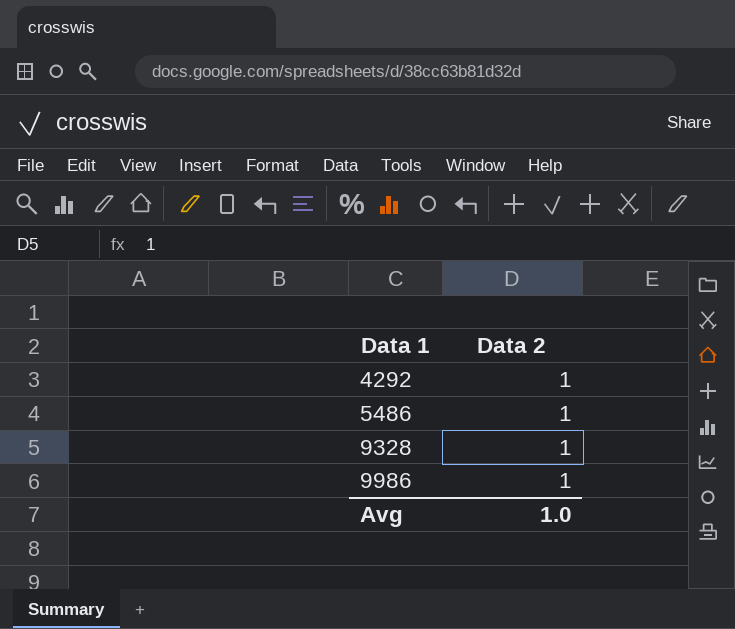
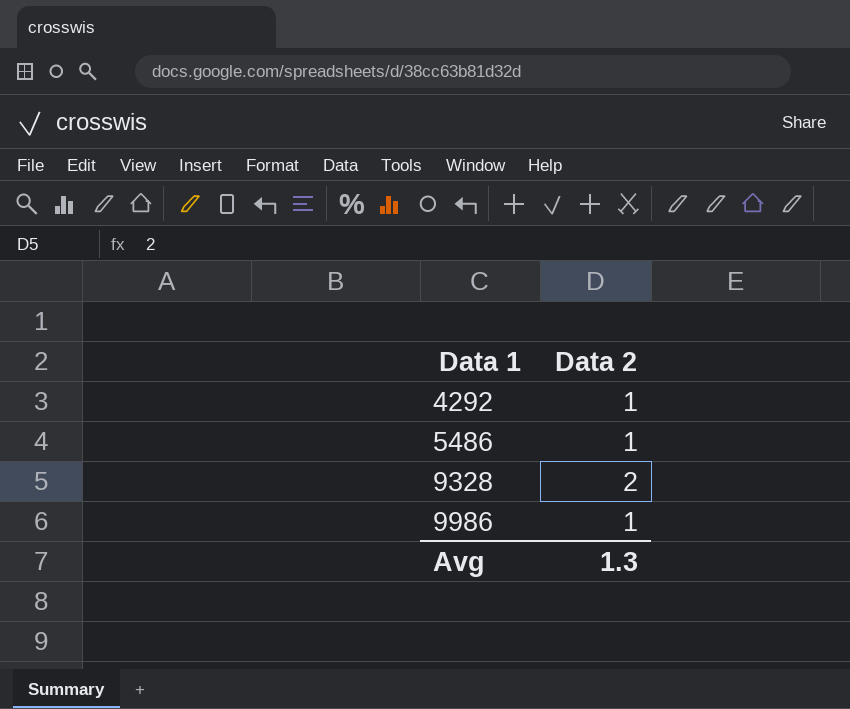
9328 | Data 2: 1 -> 2
Avg | Data 2: 1.0 -> 1.3

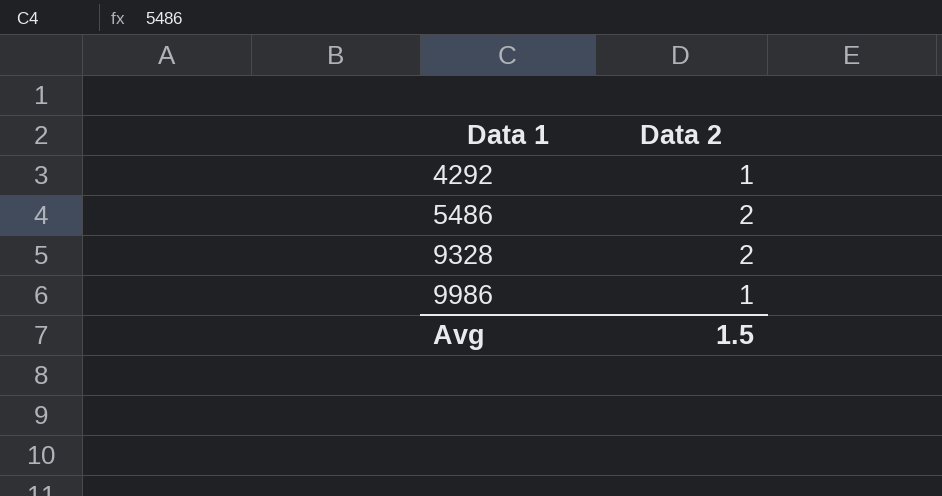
5486 | Data 2: 1 -> 2
Avg | Data 2: 1.3 -> 1.5

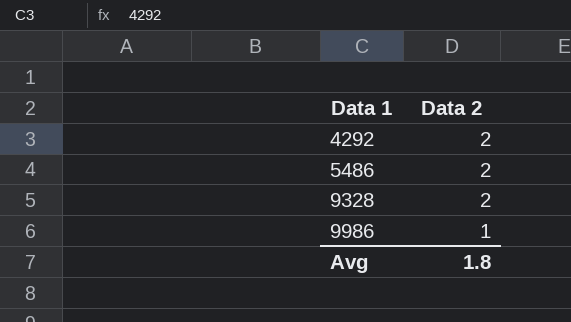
4292 | Data 2: 1 -> 2
Avg | Data 2: 1.5 -> 1.8

